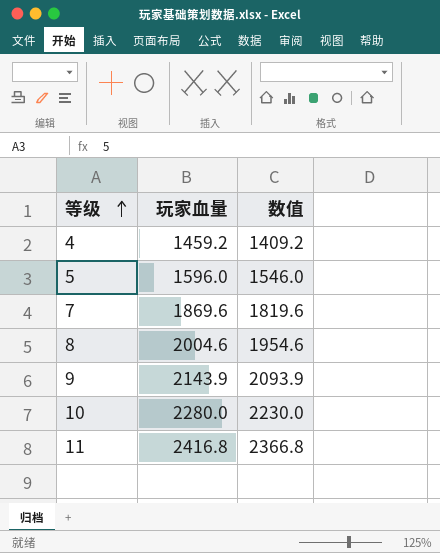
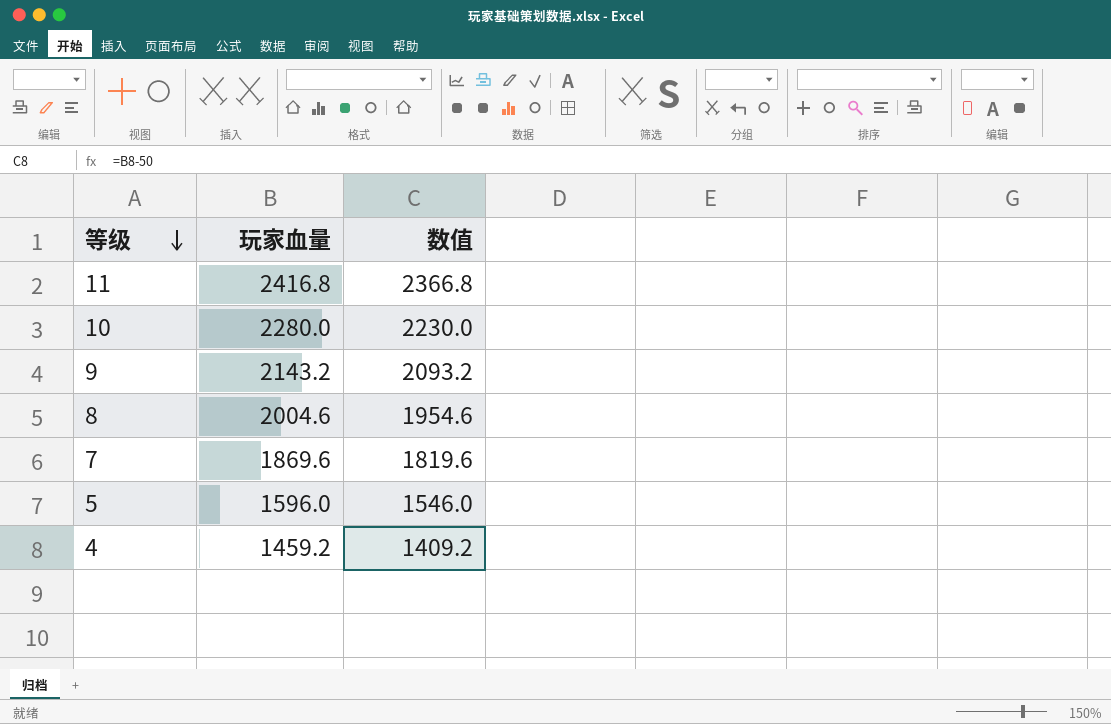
row order: 等级 ascending -> 等级 descending
9 | 玩家血量: 2143.9 -> 2143.2
9 | 数值: 2093.9 -> 2093.2

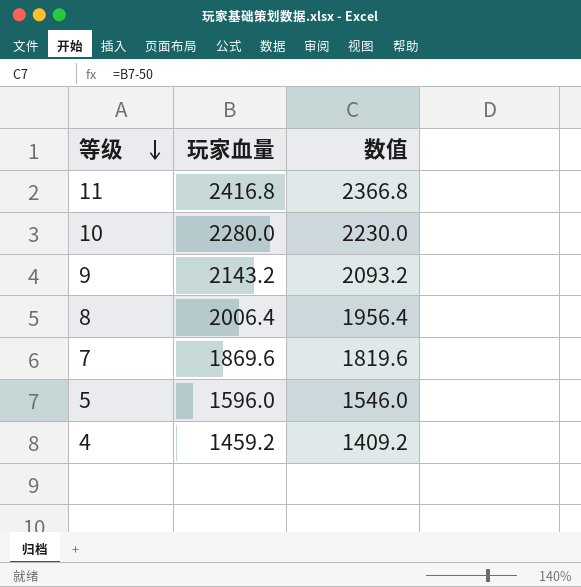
8 | 玩家血量: 2004.6 -> 2006.4
8 | 数值: 1954.6 -> 1956.4

